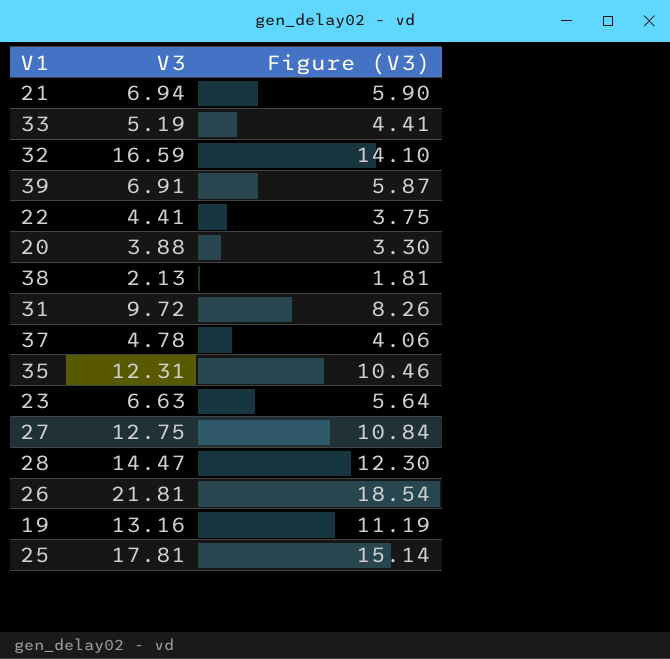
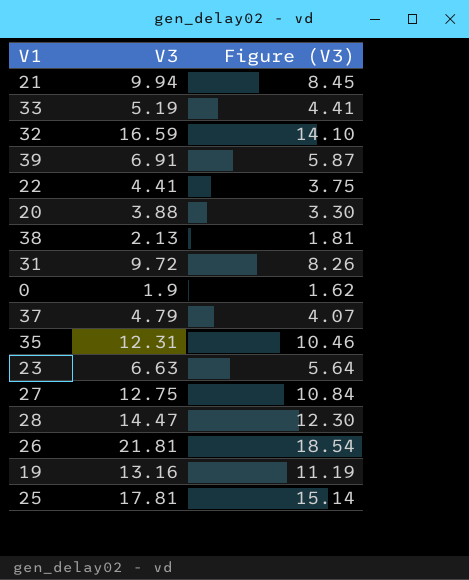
21 | V3: 6.94 -> 9.94
21 | Figure (V3): 5.90 -> 8.45
row 0: none -> 1.9 | 1.62
37 | V3: 4.78 -> 4.79
37 | Figure (V3): 4.06 -> 4.07

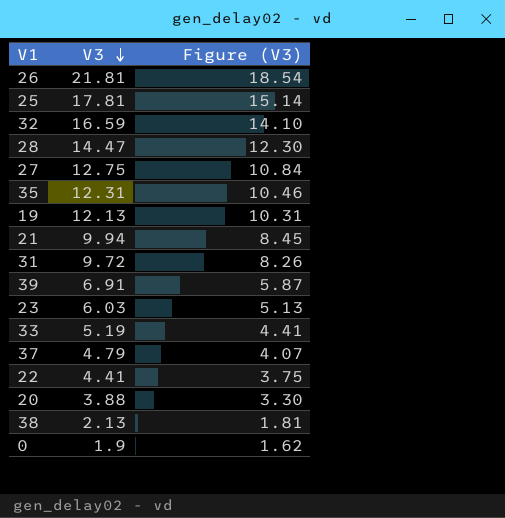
row order: none -> V3 descending
19 | V3: 13.16 -> 12.13
19 | Figure (V3): 11.19 -> 10.31
23 | V3: 6.63 -> 6.03
23 | Figure (V3): 5.64 -> 5.13

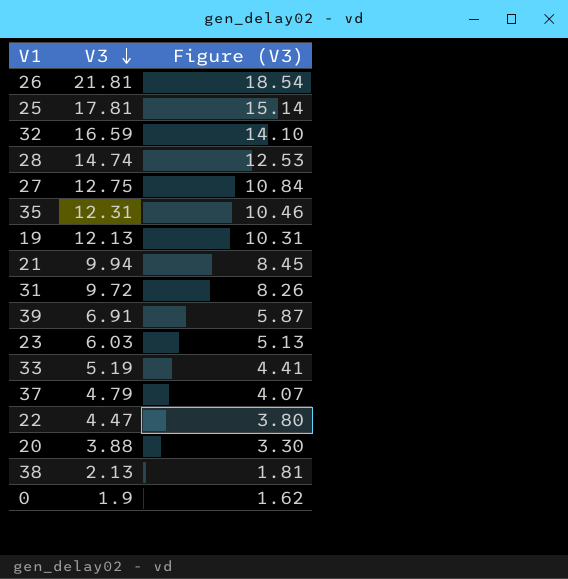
28 | V3: 14.47 -> 14.74
28 | Figure (V3): 12.30 -> 12.53
22 | V3: 4.41 -> 4.47
22 | Figure (V3): 3.75 -> 3.80

